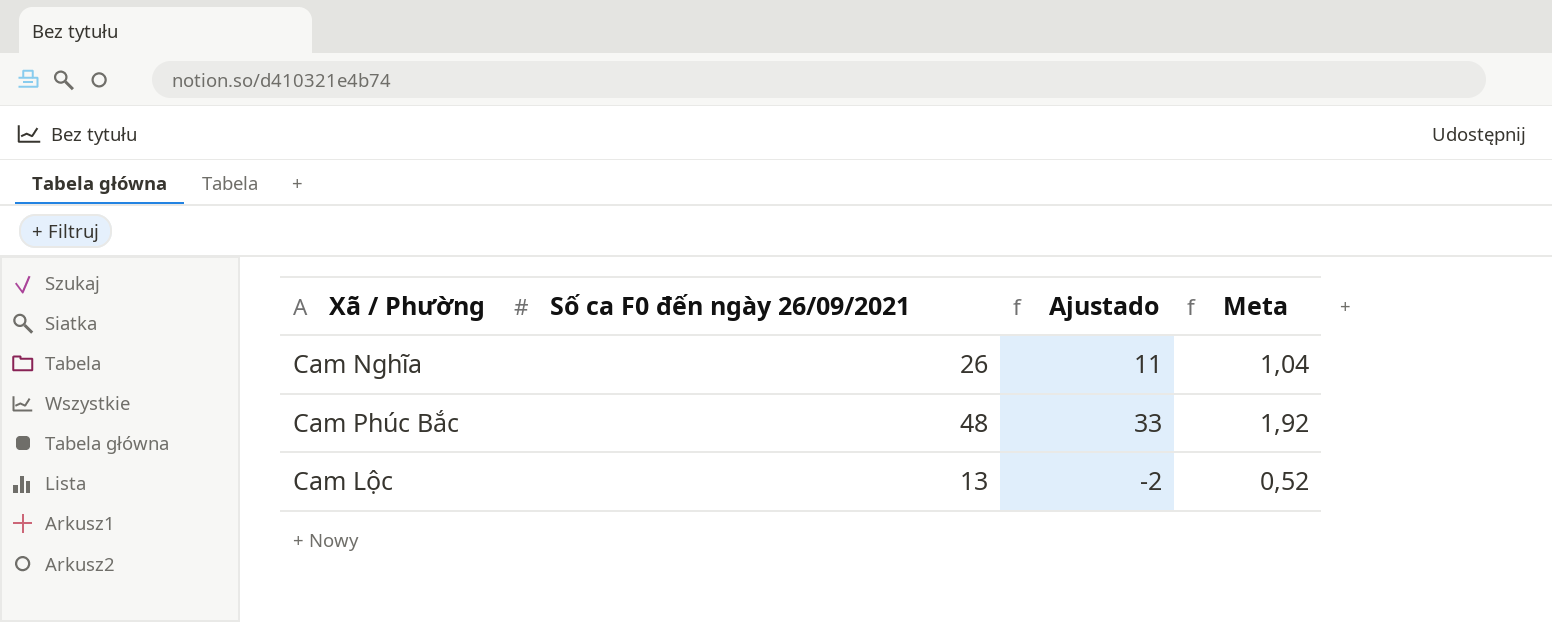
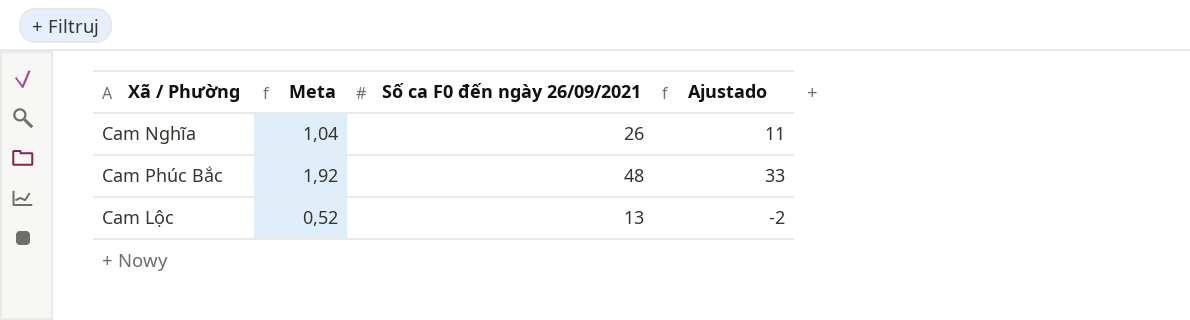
column Meta | position: 4 -> 2

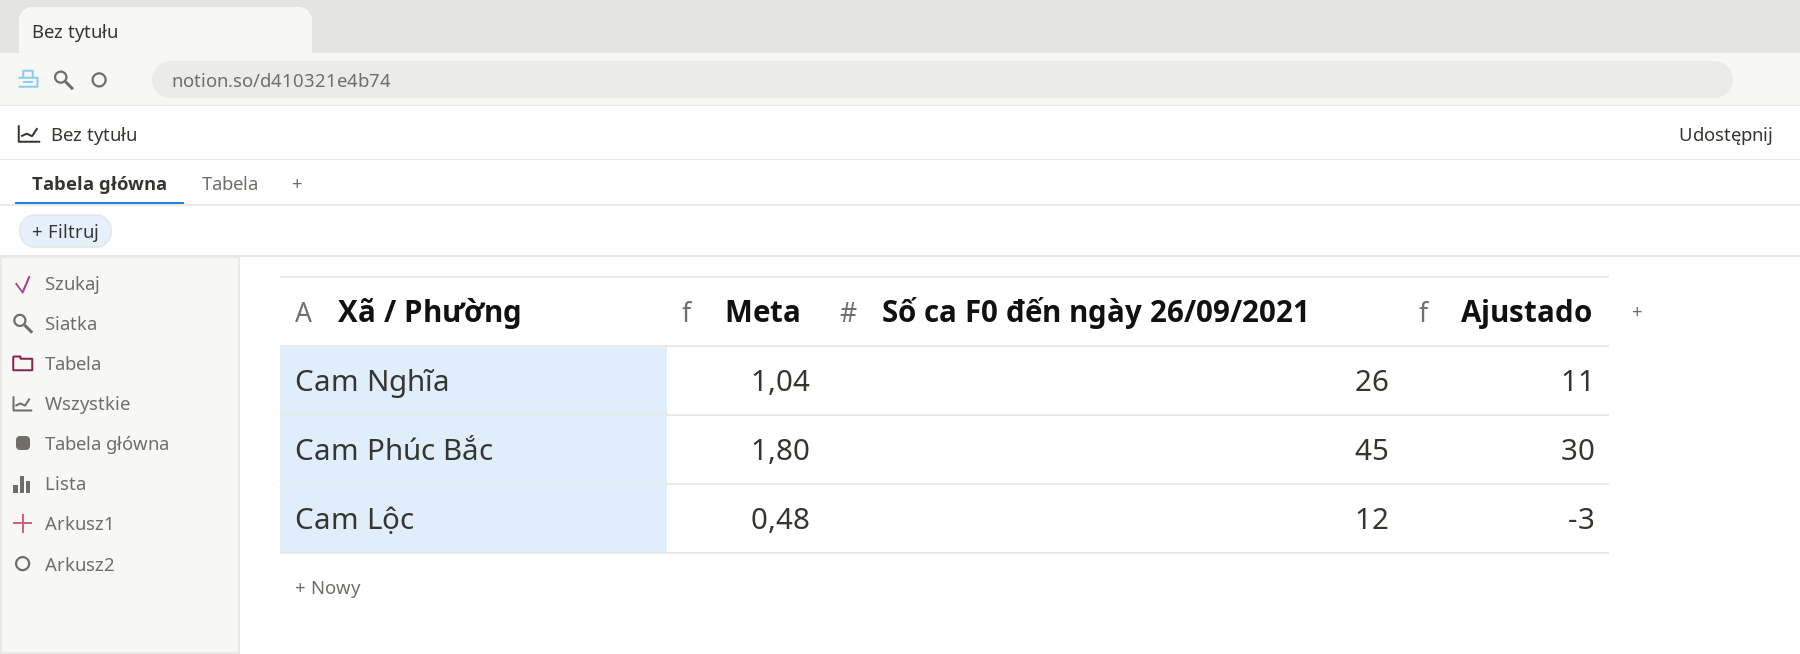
Cam Phúc Bắc | Meta: 1,92 -> 1,80
Cam Phúc Bắc | Số ca F0 đến ngày 26/09/2021: 48 -> 45
Cam Phúc Bắc | Ajustado: 33 -> 30
Cam Lộc | Meta: 0,52 -> 0,48
Cam Lộc | Số ca F0 đến ngày 26/09/2021: 13 -> 12
Cam Lộc | Ajustado: -2 -> -3

